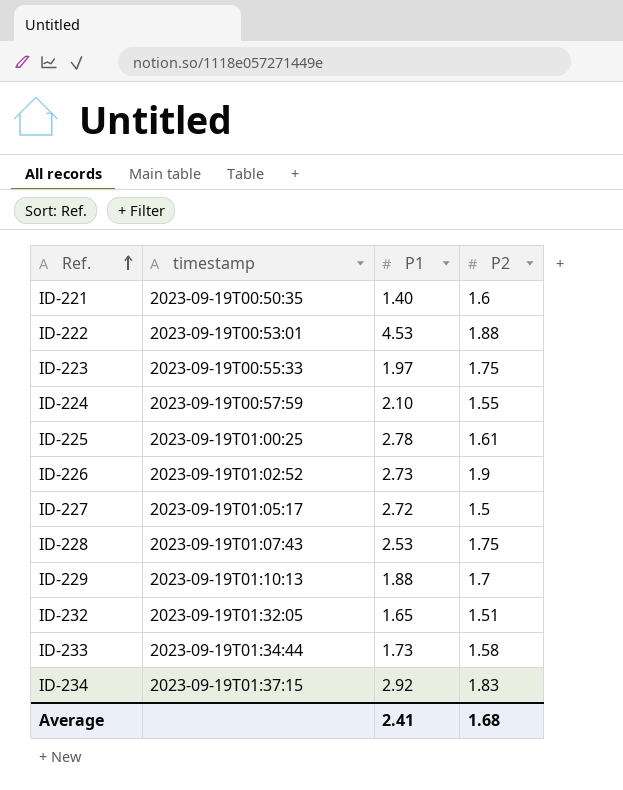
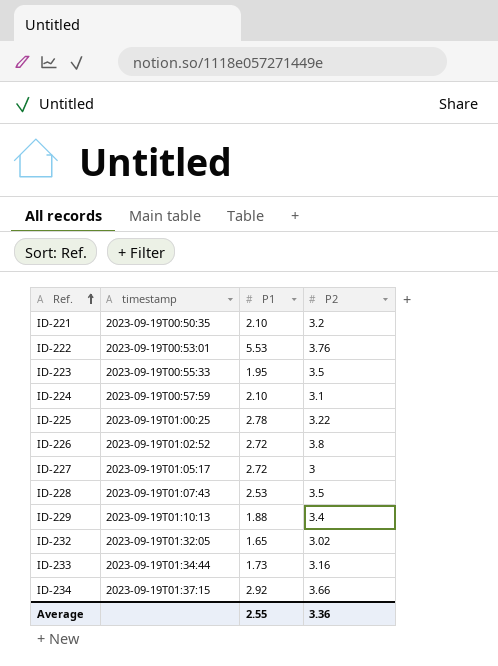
ID-221 | P1: 1.40 -> 2.10
ID-221 | P2: 1.6 -> 3.2
ID-222 | P1: 4.53 -> 5.53
ID-222 | P2: 1.88 -> 3.76
ID-223 | P1: 1.97 -> 1.95
ID-223 | P2: 1.75 -> 3.5
ID-224 | P2: 1.55 -> 3.1
ID-225 | P2: 1.61 -> 3.22
ID-226 | P1: 2.73 -> 2.72
ID-226 | P2: 1.9 -> 3.8
ID-227 | P2: 1.5 -> 3
ID-228 | P2: 1.75 -> 3.5
ID-229 | P2: 1.7 -> 3.4
ID-232 | P2: 1.51 -> 3.02
ID-233 | P2: 1.58 -> 3.16
ID-234 | P2: 1.83 -> 3.66
Average | P1: 2.41 -> 2.55
Average | P2: 1.68 -> 3.36

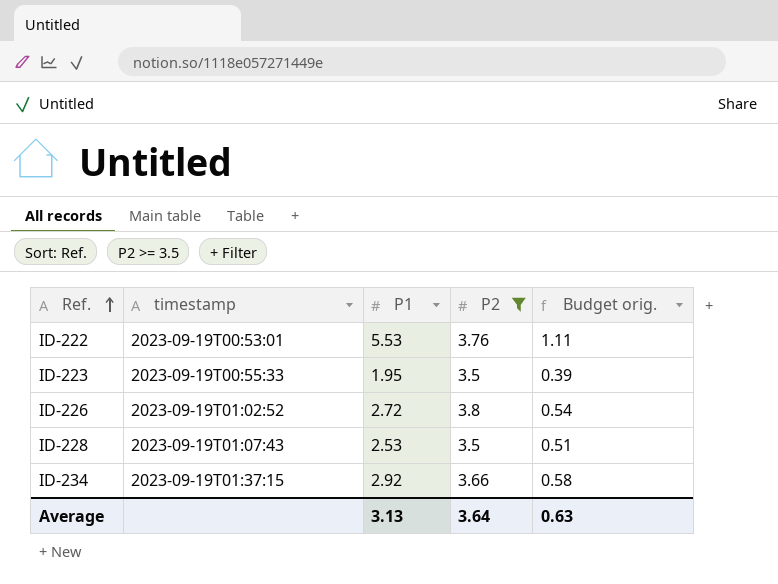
filter: none -> P2 >= 3.5
column Budget orig. | formula: none -> [P1] * 0.2
Average | P1: 2.55 -> 3.13
Average | P2: 3.36 -> 3.64

